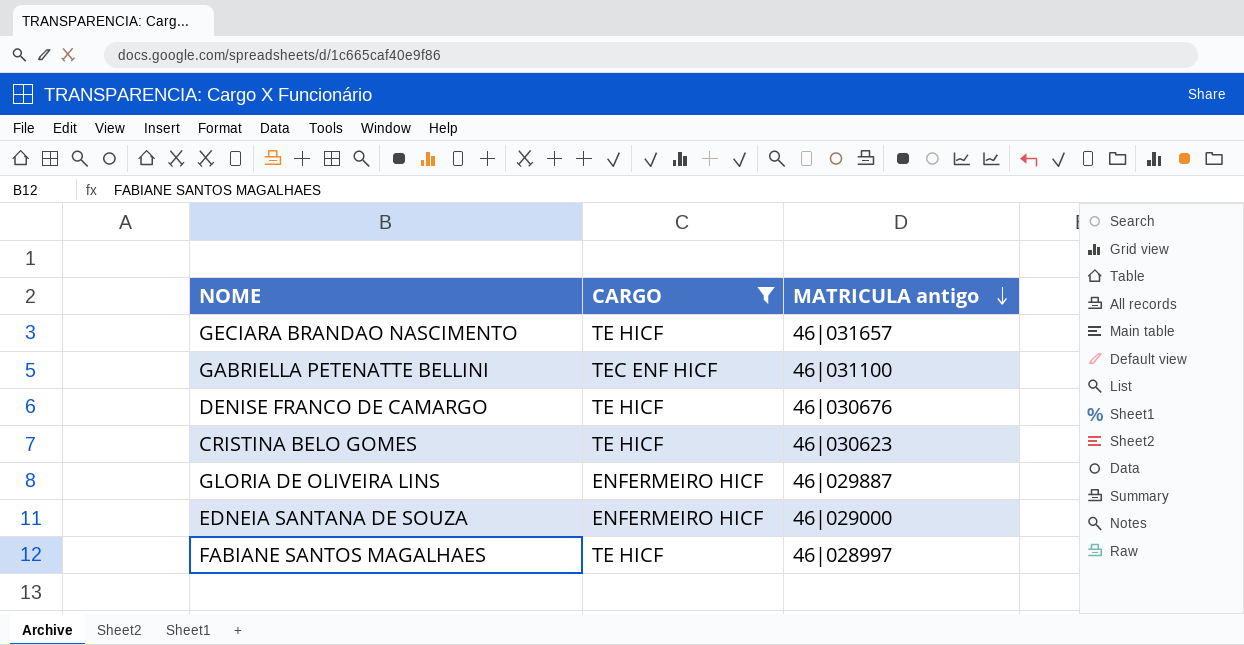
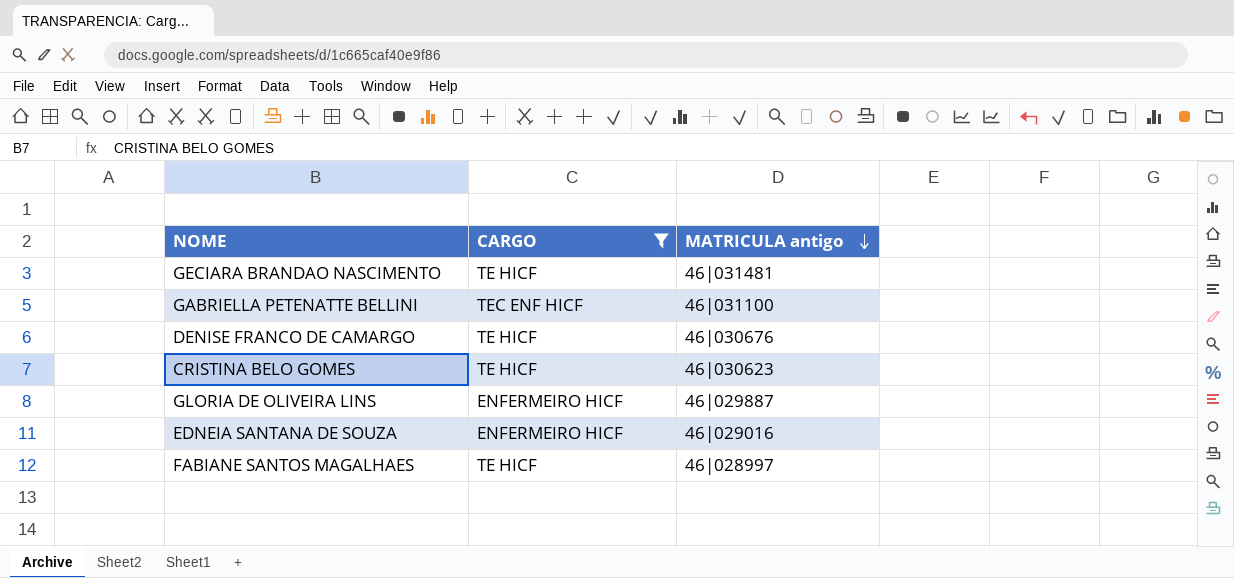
GECIARA BRANDAO NASCIMENTO | MATRICULA antigo: 46|031657 -> 46|031481
EDNEIA SANTANA DE SOUZA | MATRICULA antigo: 46|029000 -> 46|029016

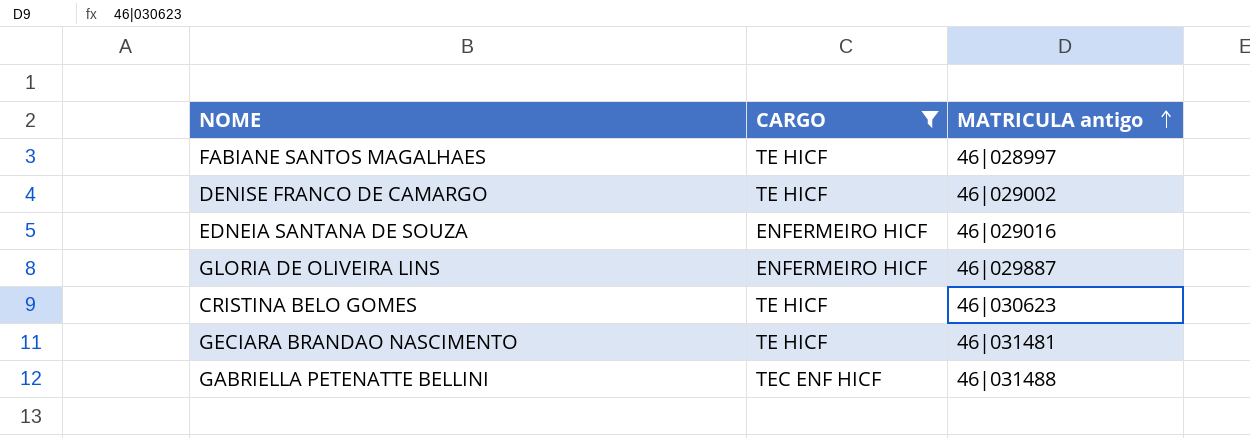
row order: MATRICULA antigo descending -> MATRICULA antigo ascending
DENISE FRANCO DE CAMARGO | MATRICULA antigo: 46|030676 -> 46|029002
GABRIELLA PETENATTE BELLINI | MATRICULA antigo: 46|031100 -> 46|031488

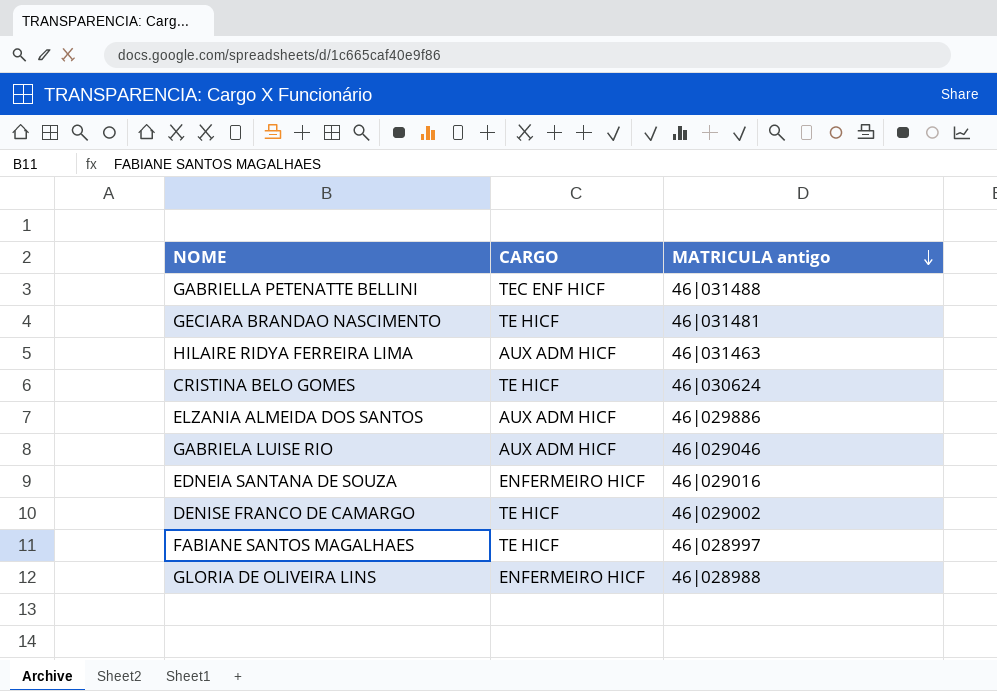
filter: CARGO != AUX ADM HICF -> none
row order: MATRICULA antigo ascending -> MATRICULA antigo descending
CRISTINA BELO GOMES | MATRICULA antigo: 46|030623 -> 46|030624
GLORIA DE OLIVEIRA LINS | MATRICULA antigo: 46|029887 -> 46|028988

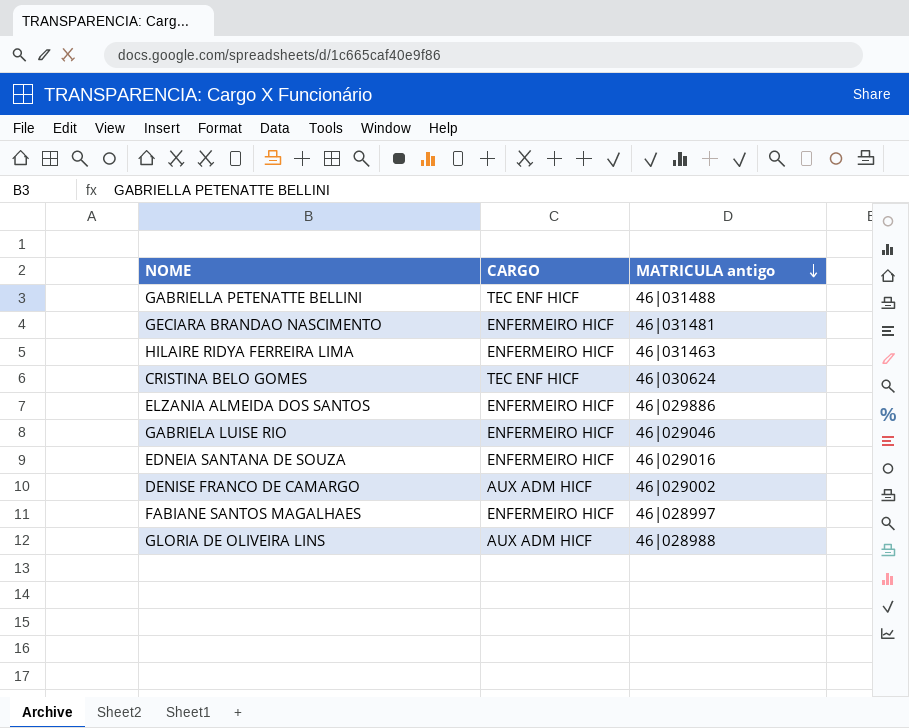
GECIARA BRANDAO NASCIMENTO | CARGO: TE HICF -> ENFERMEIRO HICF
HILAIRE RIDYA FERREIRA LIMA | CARGO: AUX ADM HICF -> ENFERMEIRO HICF
CRISTINA BELO GOMES | CARGO: TE HICF -> TEC ENF HICF
ELZANIA ALMEIDA DOS SANTOS | CARGO: AUX ADM HICF -> ENFERMEIRO HICF
GABRIELA LUISE RIO | CARGO: AUX ADM HICF -> ENFERMEIRO HICF
DENISE FRANCO DE CAMARGO | CARGO: TE HICF -> AUX ADM HICF
FABIANE SANTOS MAGALHAES | CARGO: TE HICF -> ENFERMEIRO HICF
GLORIA DE OLIVEIRA LINS | CARGO: ENFERMEIRO HICF -> AUX ADM HICF

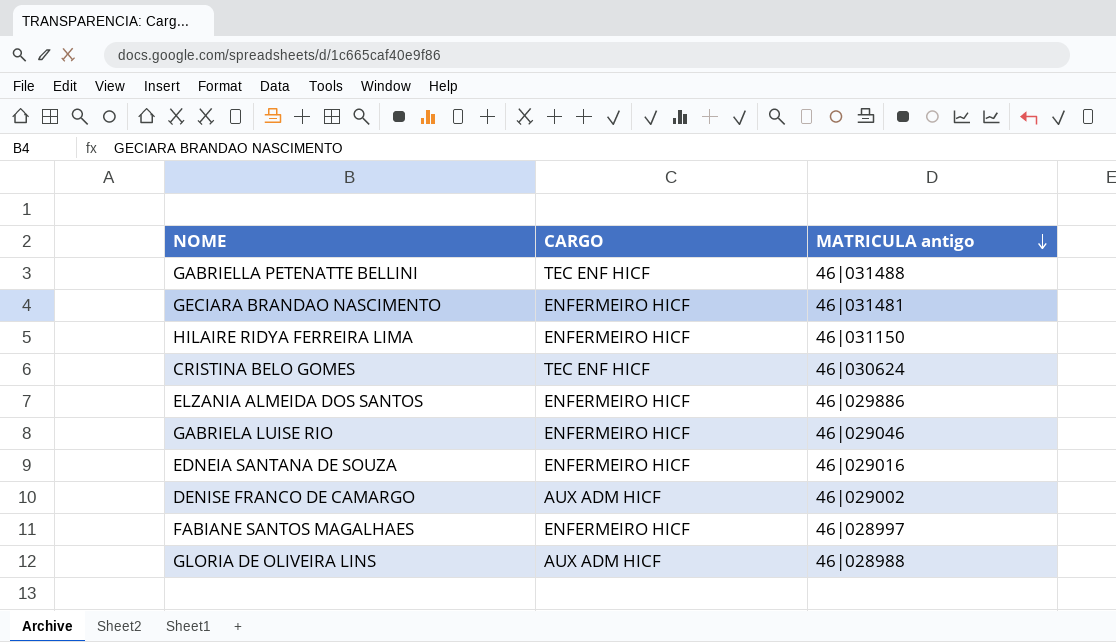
HILAIRE RIDYA FERREIRA LIMA | MATRICULA antigo: 46|031463 -> 46|031150

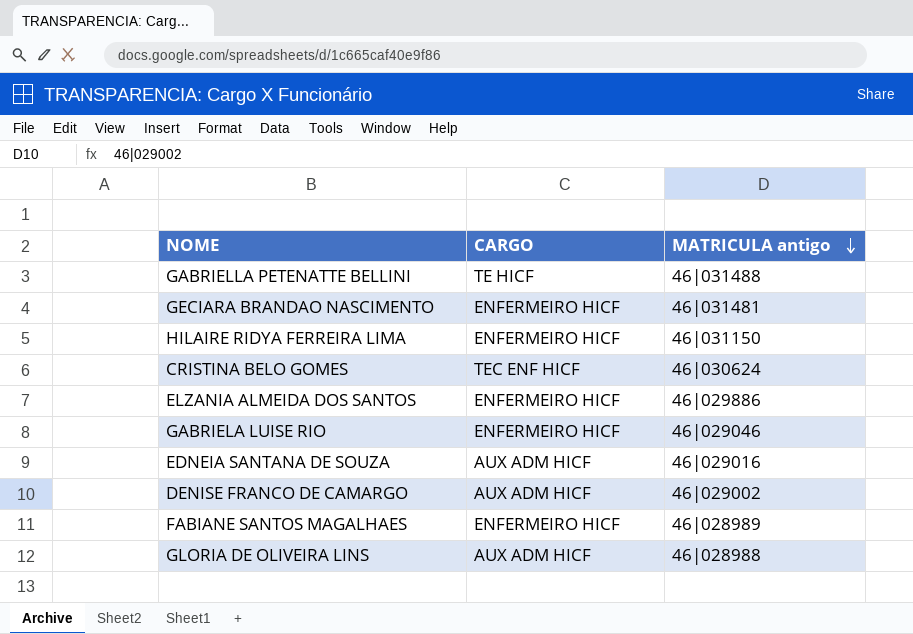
GABRIELLA PETENATTE BELLINI | CARGO: TEC ENF HICF -> TE HICF
EDNEIA SANTANA DE SOUZA | CARGO: ENFERMEIRO HICF -> AUX ADM HICF
FABIANE SANTOS MAGALHAES | MATRICULA antigo: 46|028997 -> 46|028989

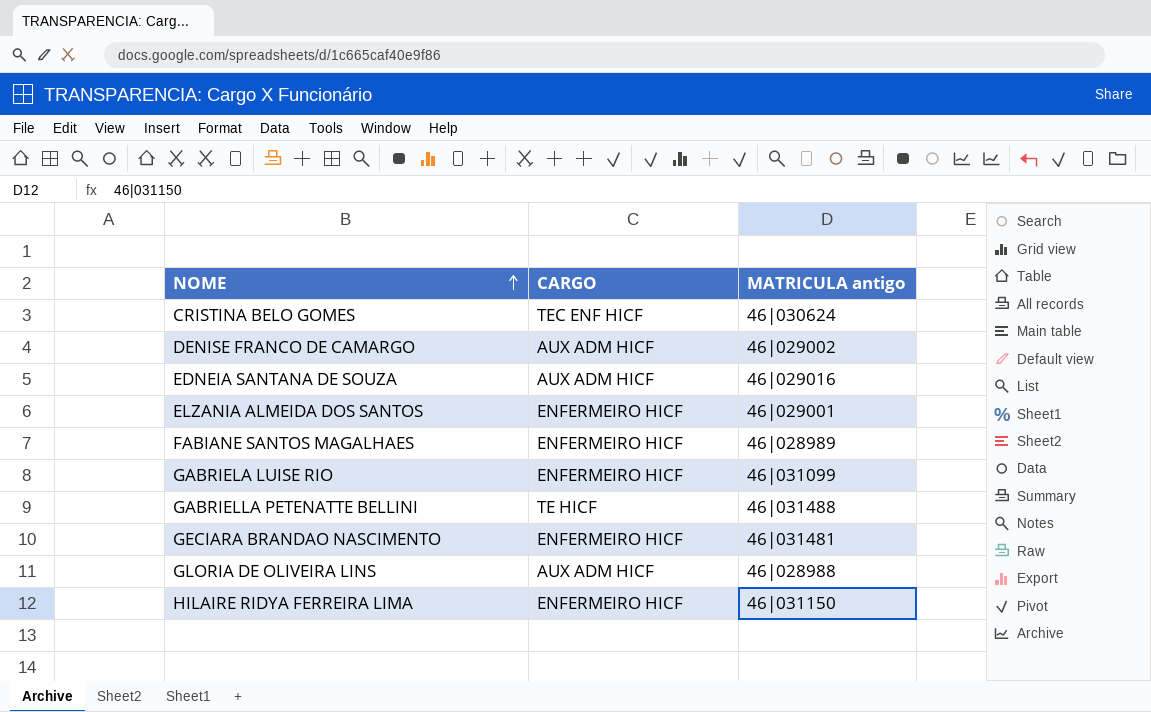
row order: MATRICULA antigo descending -> NOME ascending
ELZANIA ALMEIDA DOS SANTOS | MATRICULA antigo: 46|029886 -> 46|029001
GABRIELA LUISE RIO | MATRICULA antigo: 46|029046 -> 46|031099

